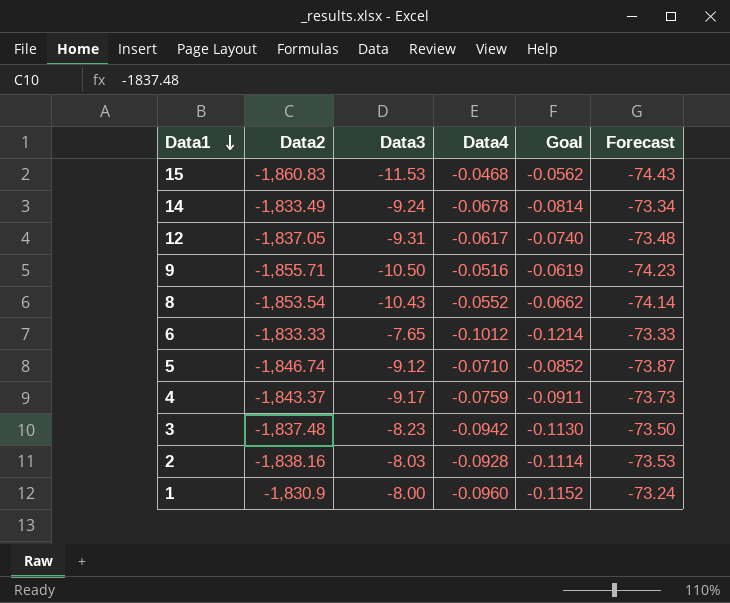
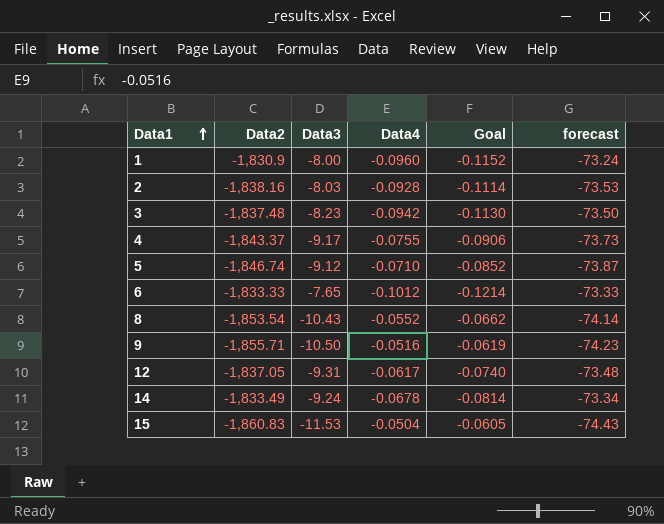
row order: Data1 descending -> Data1 ascending
column name: Forecast -> forecast
4 | Data4: -0.0759 -> -0.0755
4 | Goal: -0.0911 -> -0.0906
15 | Data4: -0.0468 -> -0.0504
15 | Goal: -0.0562 -> -0.0605

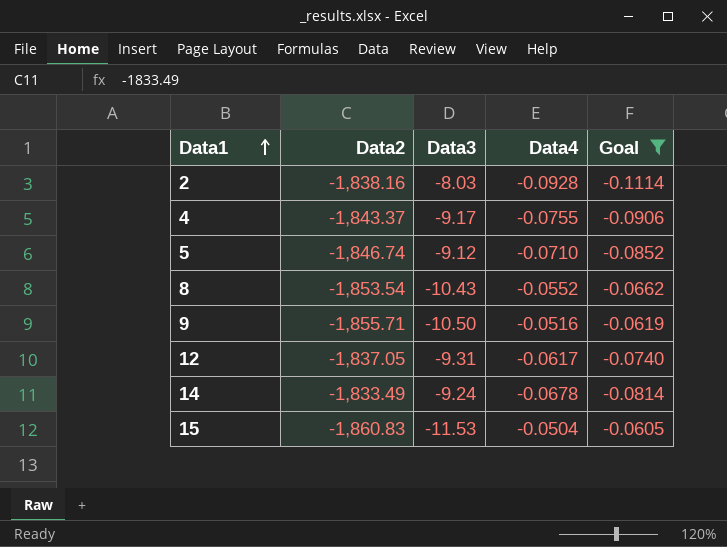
filter: none -> Goal >= -0.1114
column forecast | formula: [Data2] * 0.04 -> none

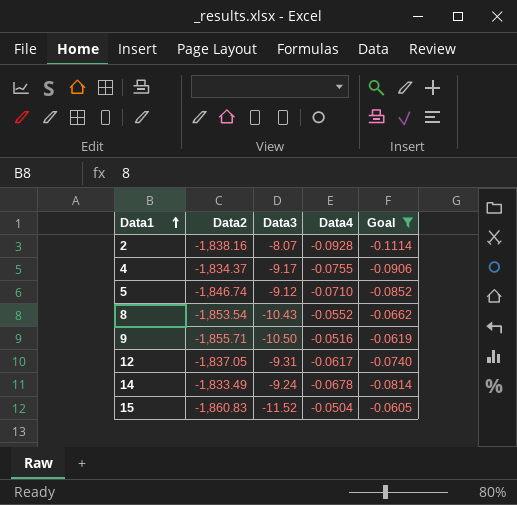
2 | Data3: -8.03 -> -8.07
4 | Data2: -1,843.37 -> -1,834.37
15 | Data3: -11.53 -> -11.52

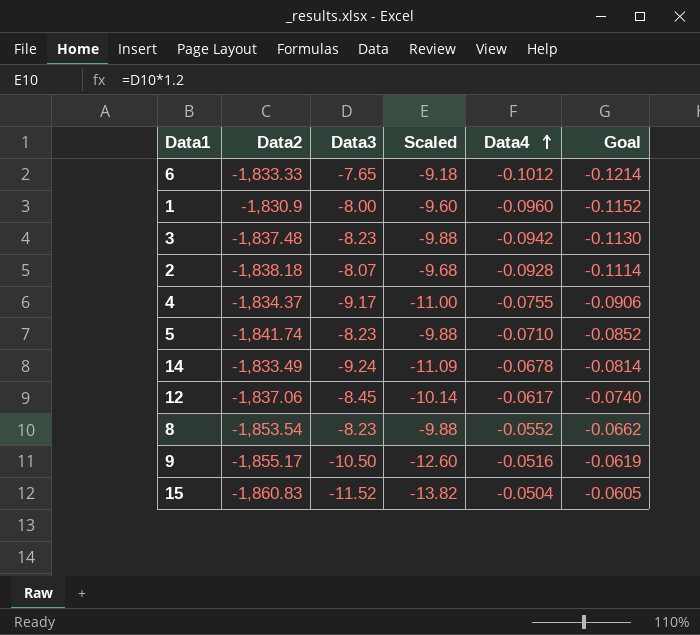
filter: Goal >= -0.1114 -> none
row order: Data1 ascending -> Data4 ascending
column Scaled | formula: none -> [Data3] * 1.2
2 | Data2: -1,838.16 -> -1,838.18
5 | Data2: -1,846.74 -> -1,841.74
5 | Data3: -9.12 -> -8.23
12 | Data2: -1,837.05 -> -1,837.06
12 | Data3: -9.31 -> -8.45
8 | Data3: -10.43 -> -8.23
9 | Data2: -1,855.71 -> -1,855.17

